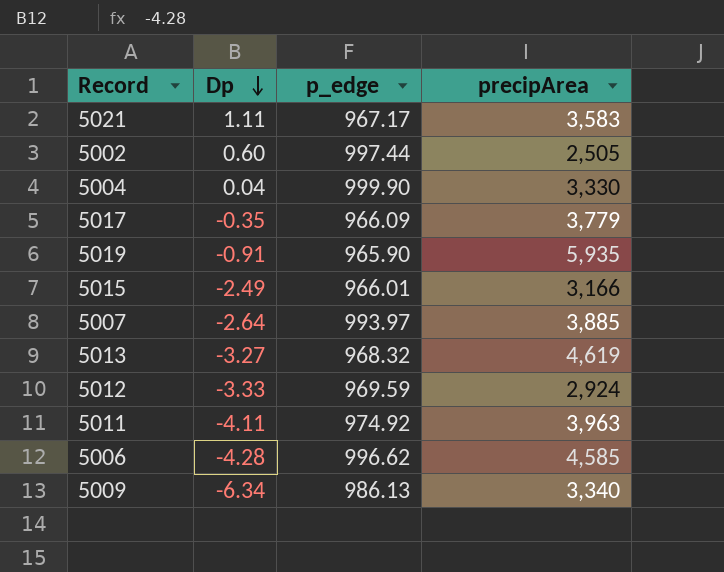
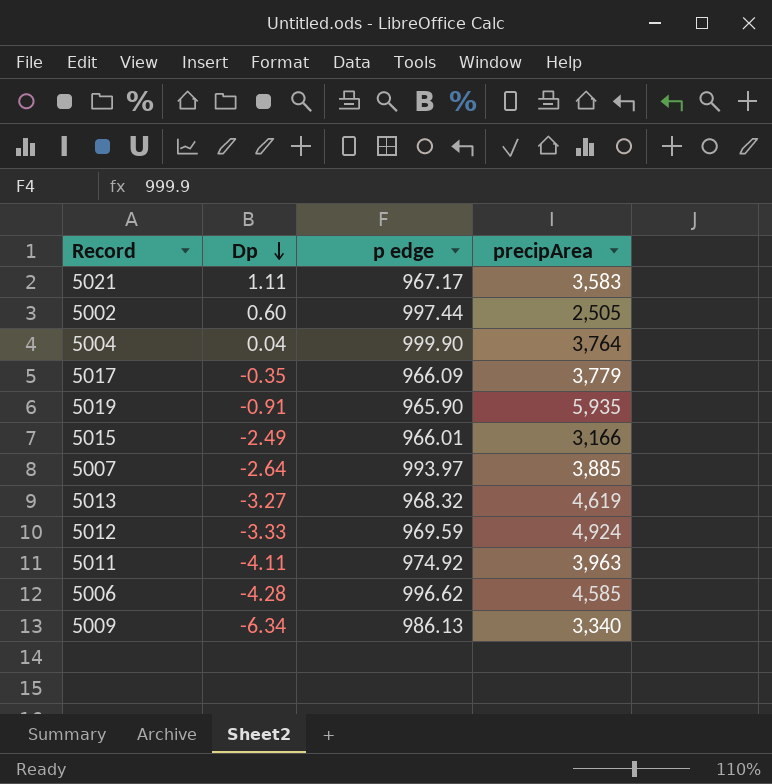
column name: p_edge -> p edge
5004 | precipArea: 3,330 -> 3,764
5012 | precipArea: 2,924 -> 4,924

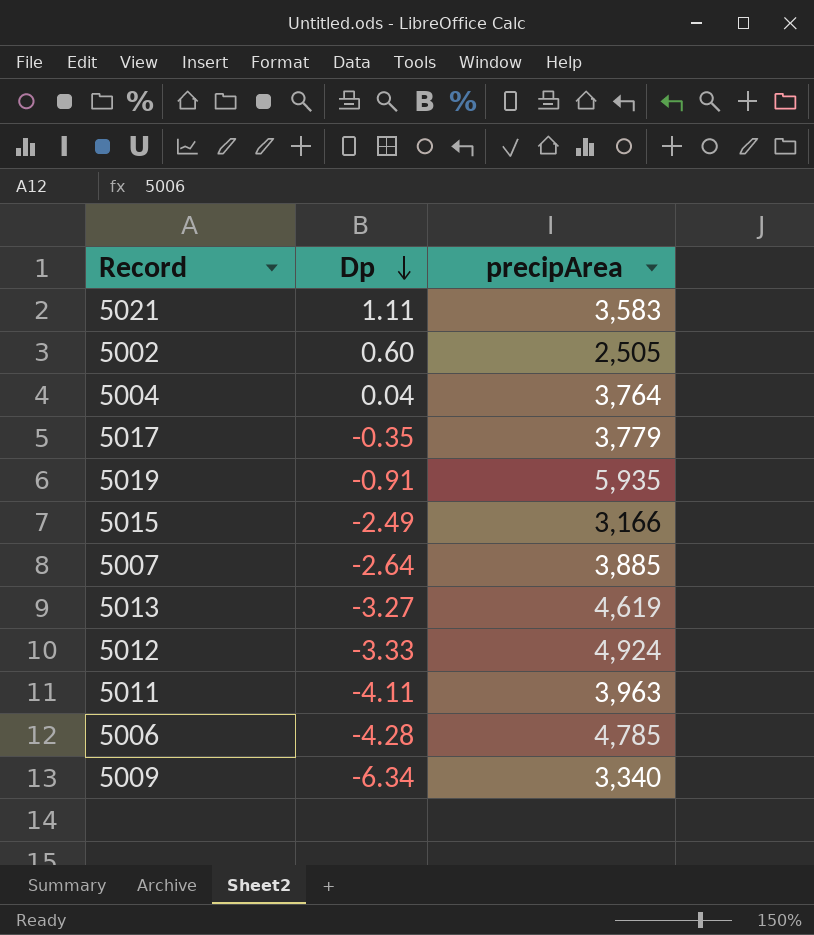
column p edge | position: 3 -> none
5006 | precipArea: 4,585 -> 4,785

